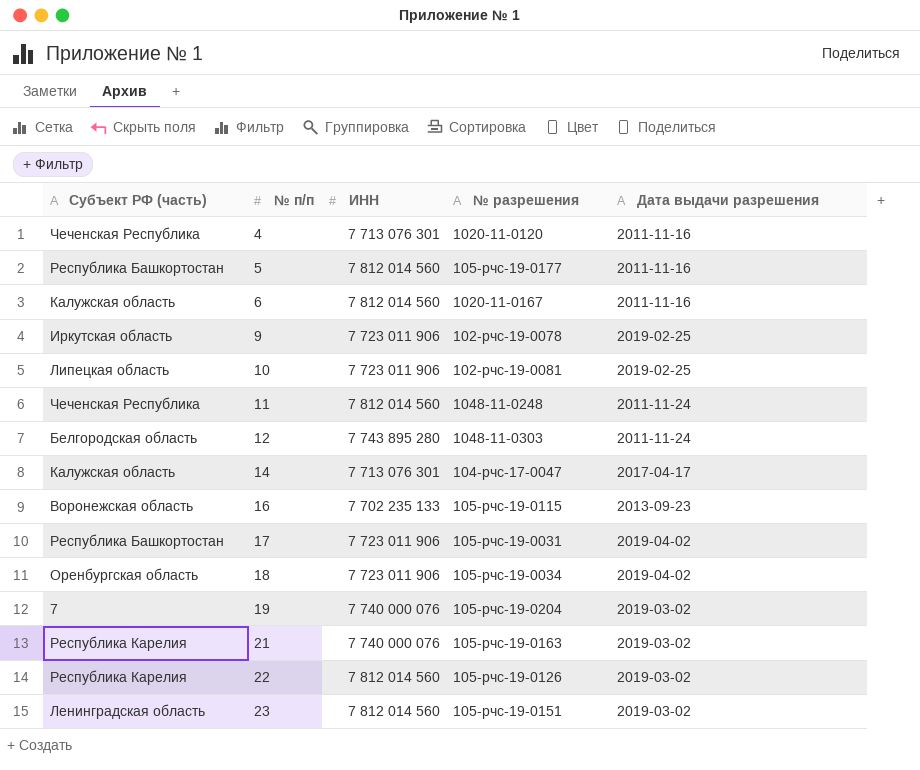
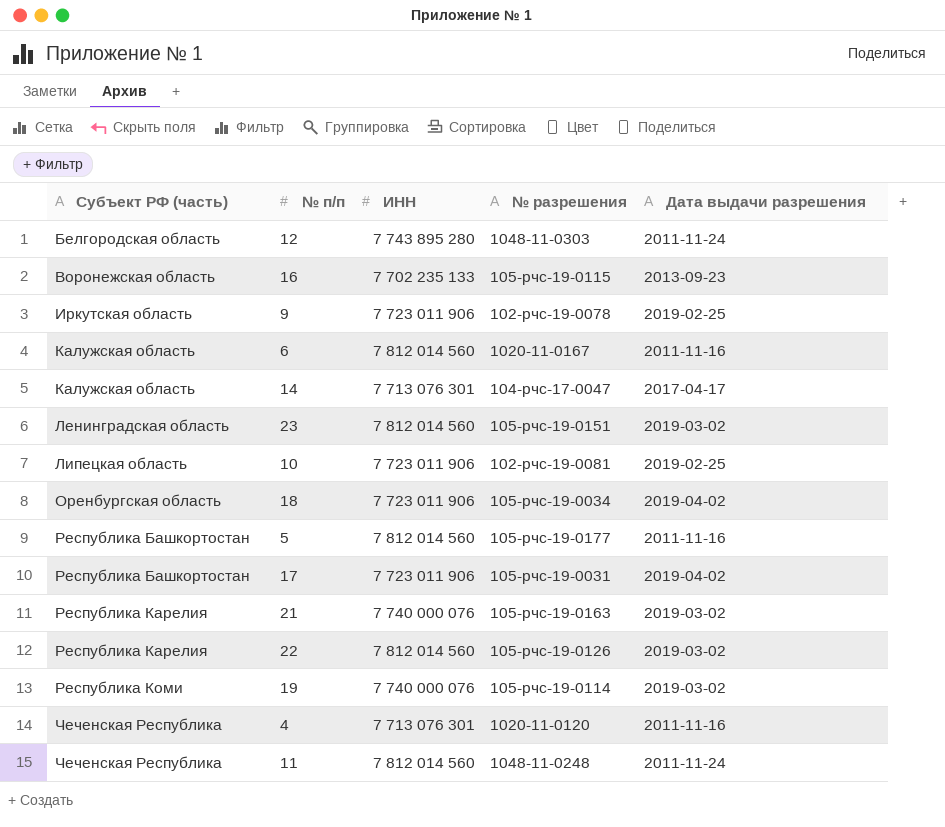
row order: № п/п ascending -> Субъект РФ (часть) ascending
19 | Субъект РФ (часть): 7 -> Республика Коми
19 | № разрешения: 105-рчс-19-0204 -> 105-рчс-19-0114

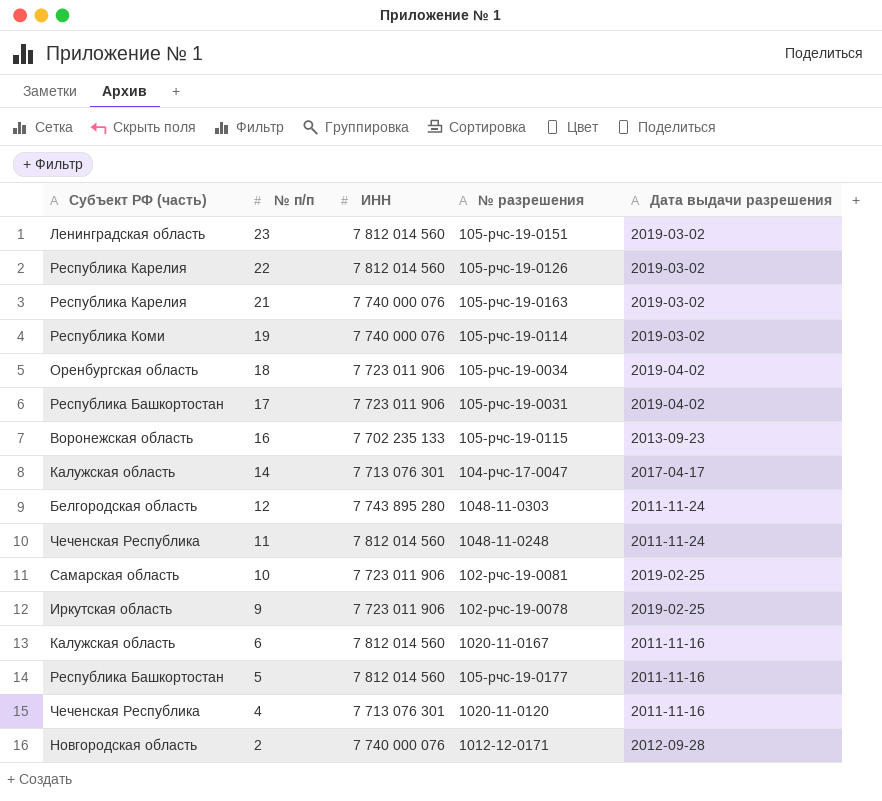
row order: Субъект РФ (часть) ascending -> № п/п descending
10 | Субъект РФ (часть): Липецкая область -> Самарская область
row 2: none -> Новгородская область | 7 740 000 076 | 1012-12-0171 | 2012-09-28

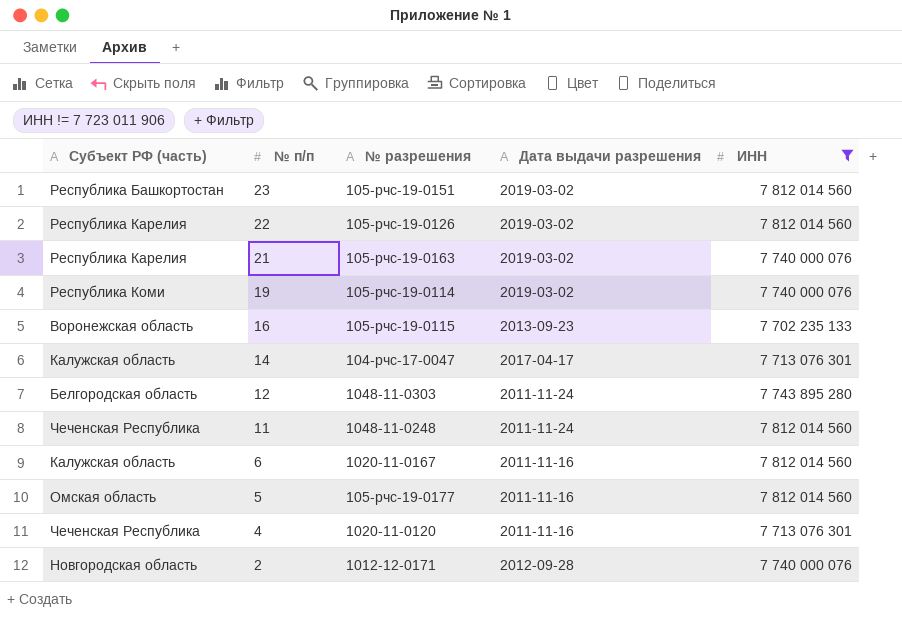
filter: none -> ИНН != 7 723 011 906
column ИНН | position: 3 -> 5
23 | Субъект РФ (часть): Ленинградская область -> Республика Башкортостан
5 | Субъект РФ (часть): Республика Башкортостан -> Омская область

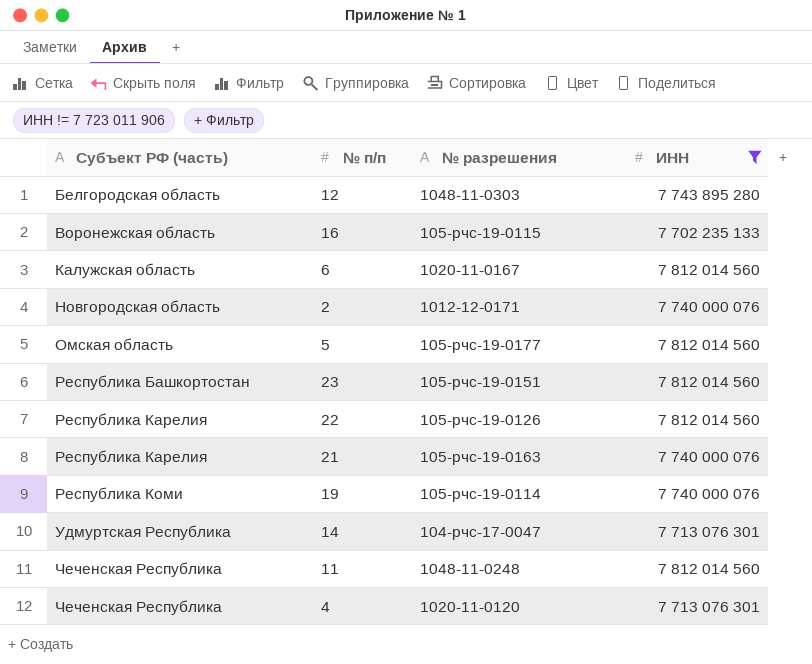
row order: № п/п descending -> Субъект РФ (часть) ascending
column Дата выдачи разрешения | position: 4 -> none
14 | Субъект РФ (часть): Калужская область -> Удмуртская Республика

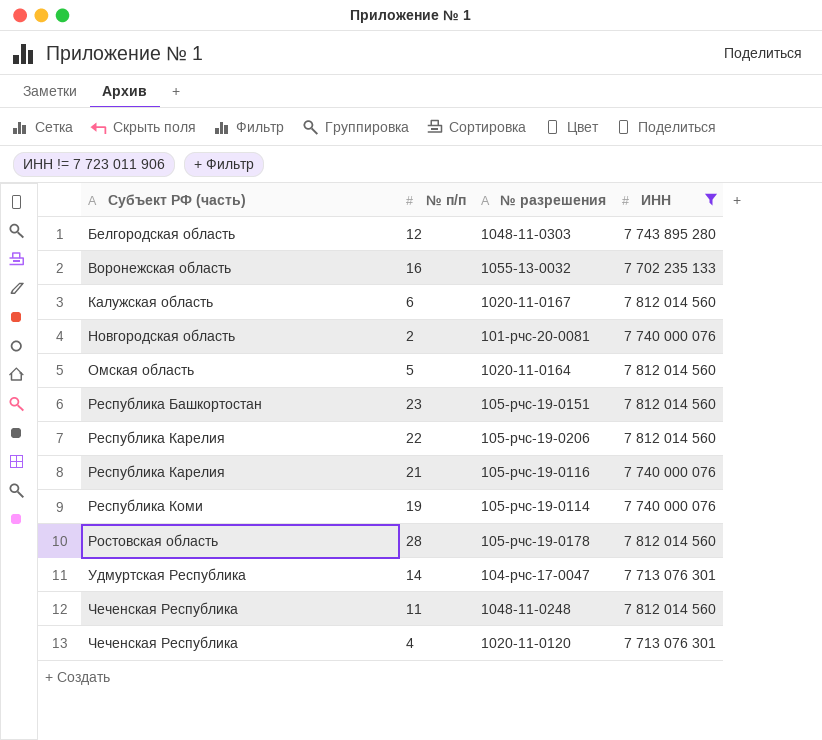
16 | № разрешения: 105-рчс-19-0115 -> 1055-13-0032
2 | № разрешения: 1012-12-0171 -> 101-рчс-20-0081
5 | № разрешения: 105-рчс-19-0177 -> 1020-11-0164
22 | № разрешения: 105-рчс-19-0126 -> 105-рчс-19-0206
21 | № разрешения: 105-рчс-19-0163 -> 105-рчс-19-0116
row 28: none -> Ростовская область | 105-рчс-19-0178 | 7 812 014 560

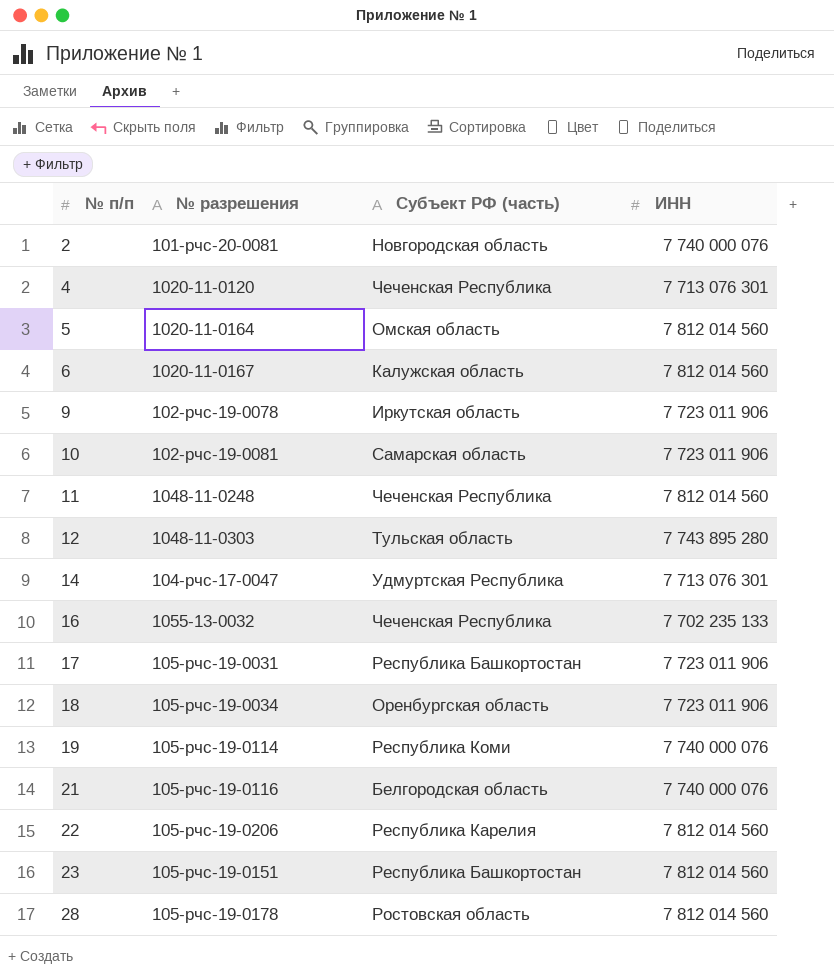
filter: ИНН != 7 723 011 906 -> none
row order: Субъект РФ (часть) ascending -> № п/п ascending
column Субъект РФ (часть) | position: 1 -> 3
12 | Субъект РФ (часть): Белгородская область -> Тульская область
16 | Субъект РФ (часть): Воронежская область -> Чеченская Республика
21 | Субъект РФ (часть): Республика Карелия -> Белгородская область

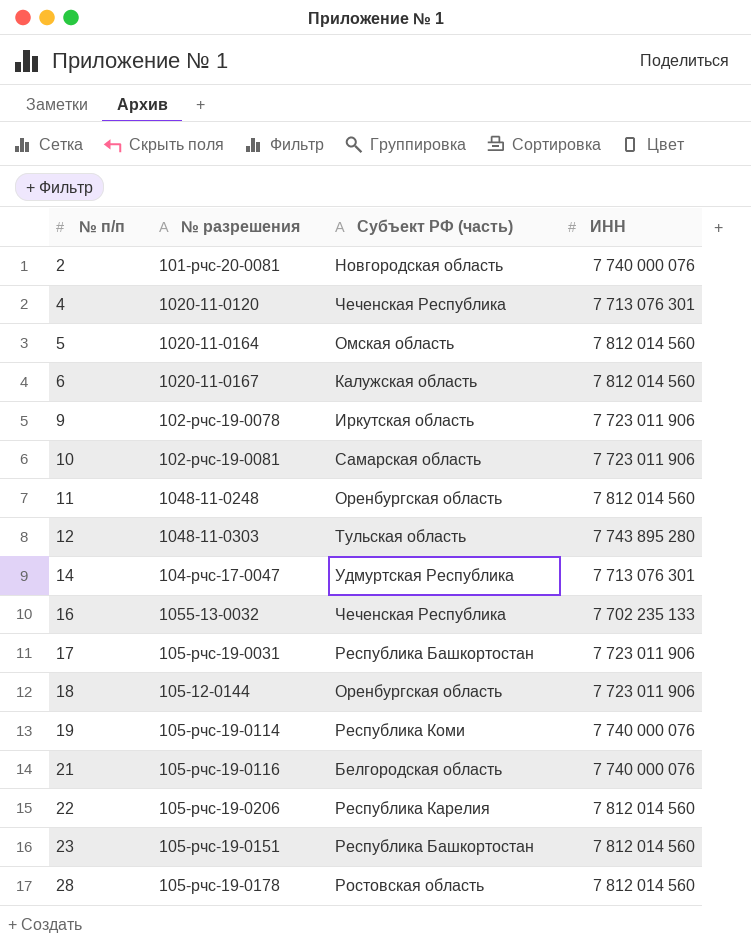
11 | Субъект РФ (часть): Чеченская Республика -> Оренбургская область
18 | № разрешения: 105-рчс-19-0034 -> 105-12-0144

